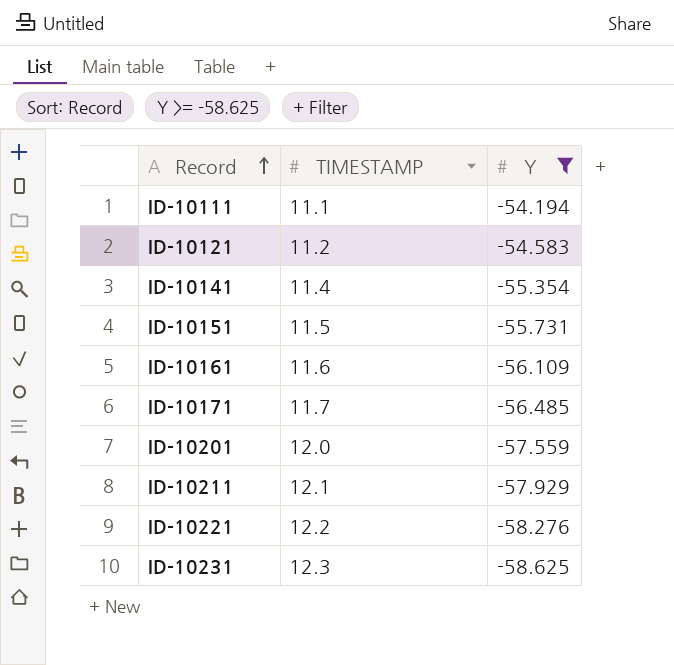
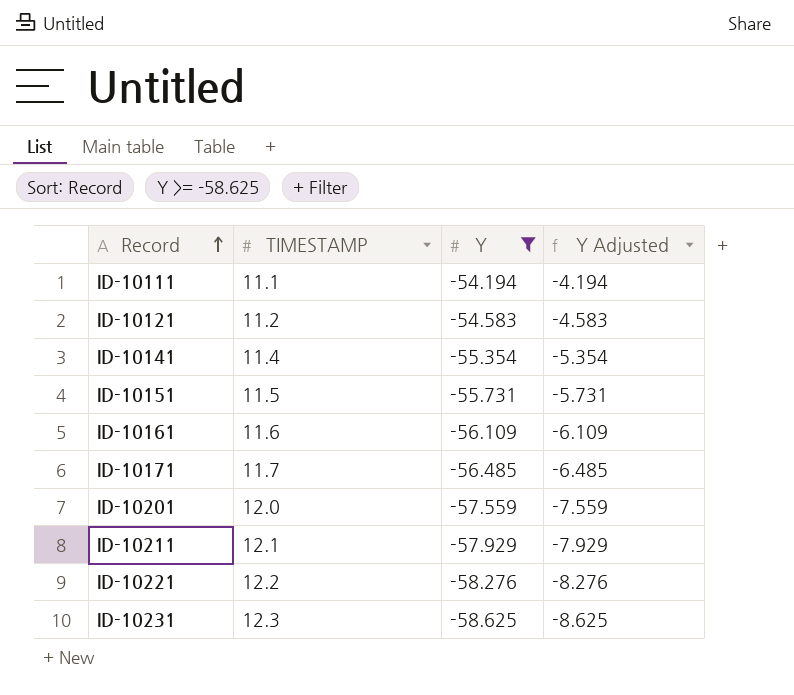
column Y Adjusted | formula: none -> [Y] + 50

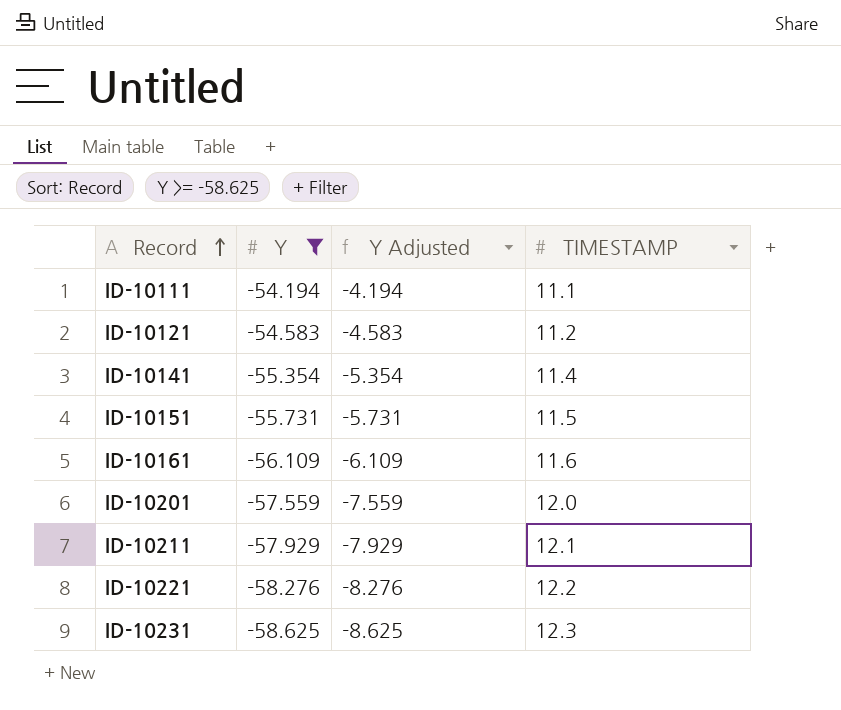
column TIMESTAMP | position: 2 -> 4
row ID-10171: 11.7 | -56.485 | -6.485 -> none

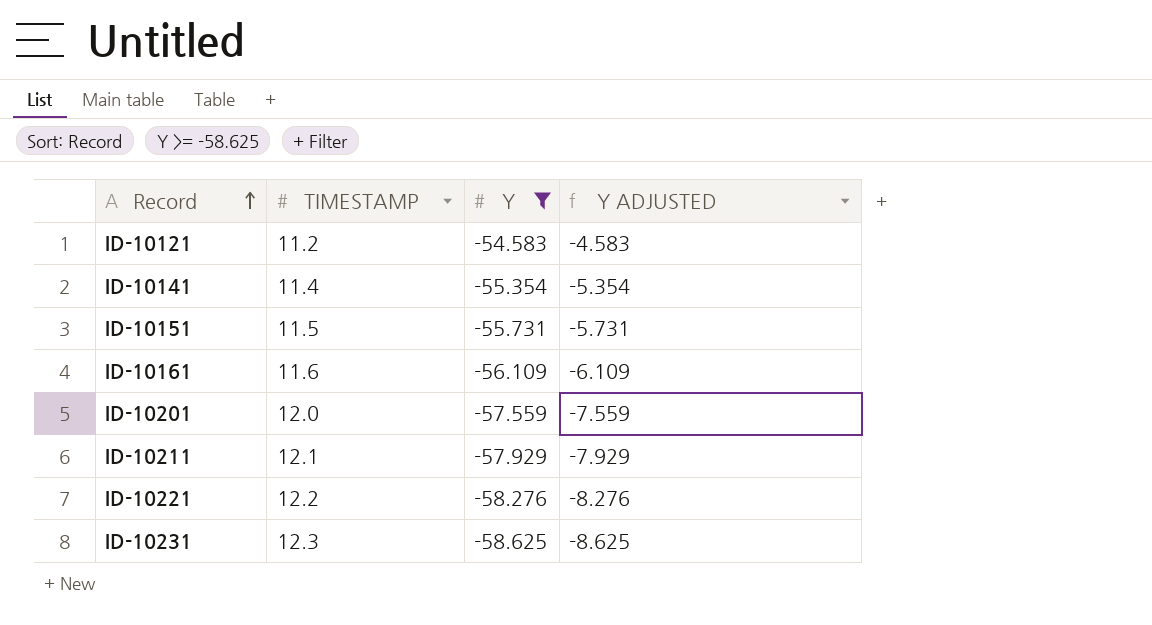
column TIMESTAMP | position: 4 -> 2
column name: Y Adjusted -> Y ADJUSTED
row ID-10111: -54.194 | -4.194 | 11.1 -> none

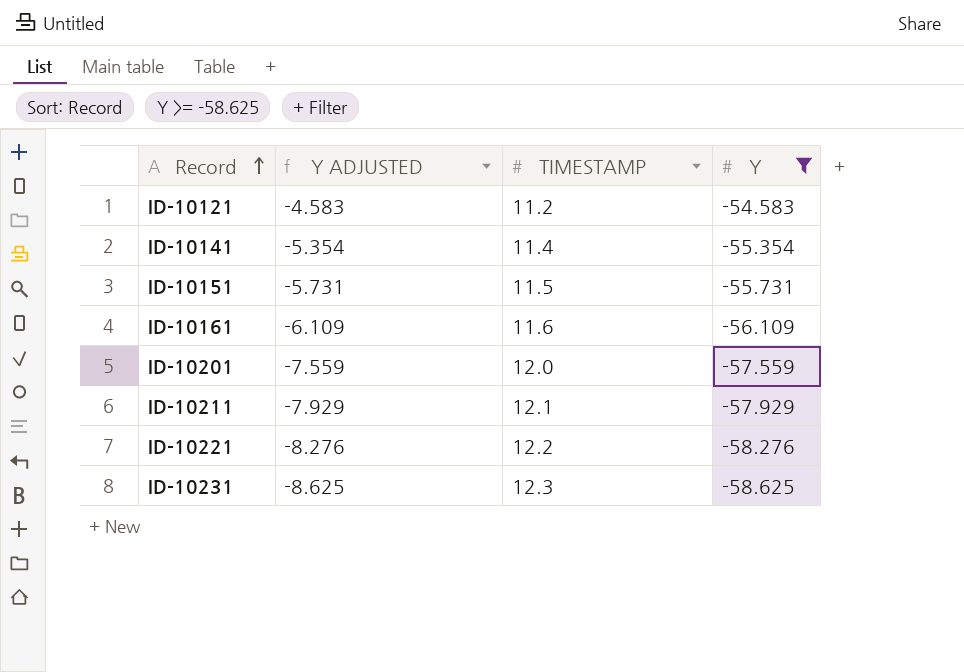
column Y ADJUSTED | position: 4 -> 2

